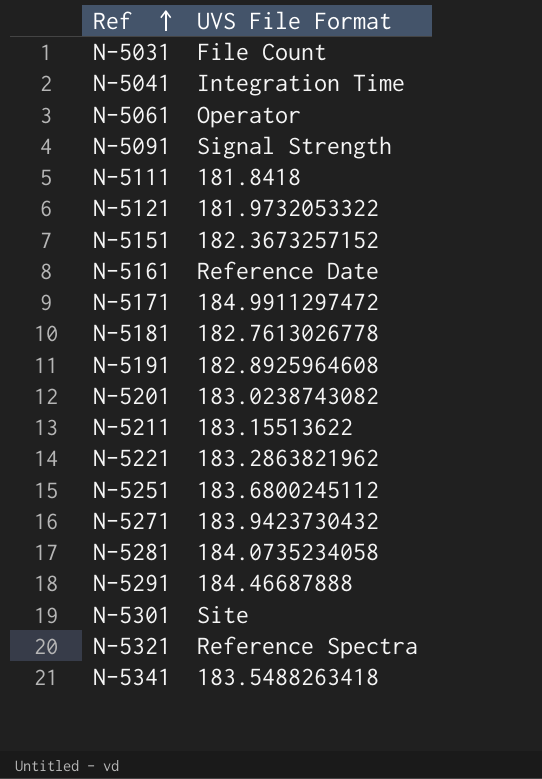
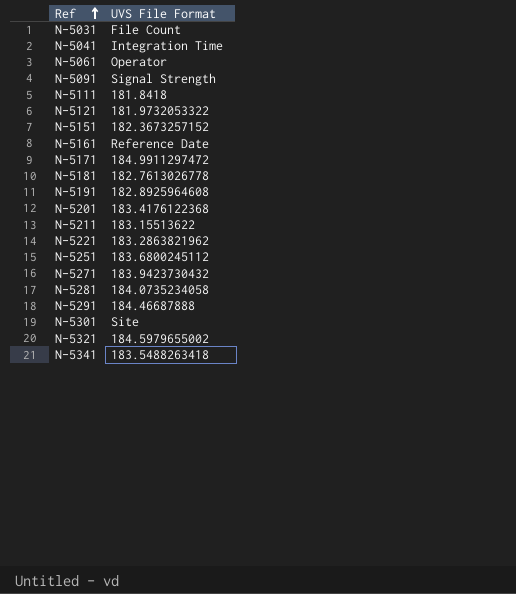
N-5201 | UVS File Format: 183.0238743082 -> 183.4176122368
N-5321 | UVS File Format: Reference Spectra -> 184.5979655002

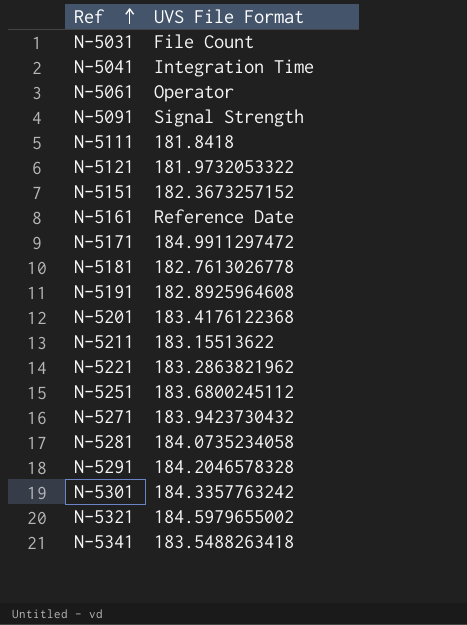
N-5291 | UVS File Format: 184.46687888 -> 184.2046578328
N-5301 | UVS File Format: Site -> 184.3357763242

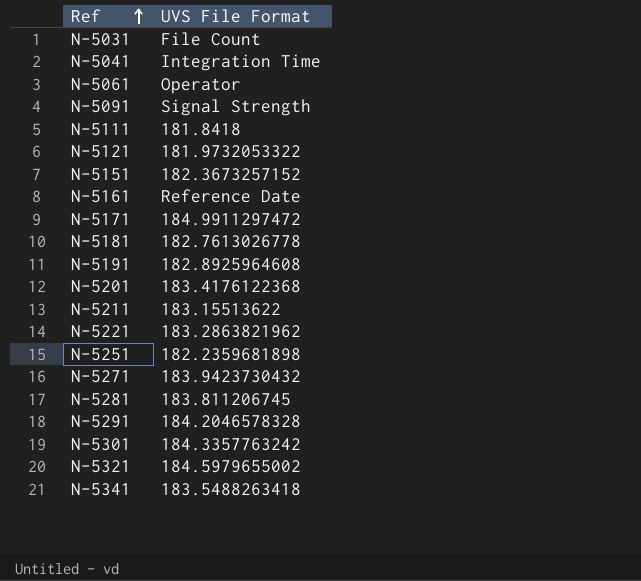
N-5251 | UVS File Format: 183.6800245112 -> 182.2359681898
N-5281 | UVS File Format: 184.0735234058 -> 183.811206745

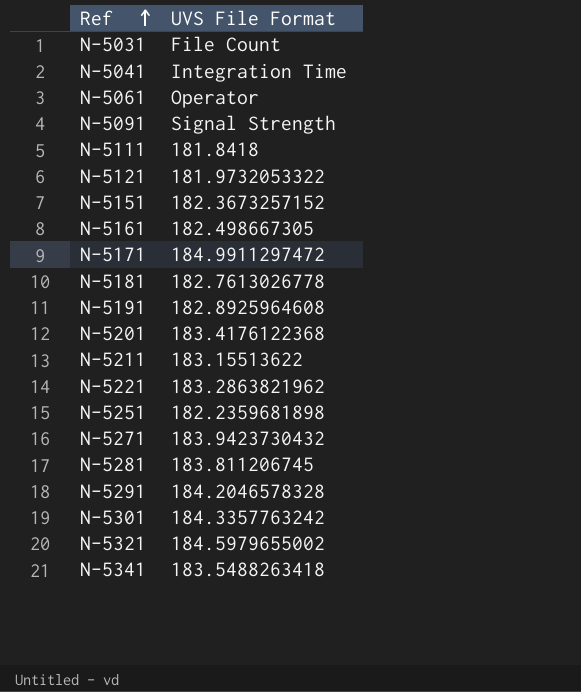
N-5161 | UVS File Format: Reference Date -> 182.498667305

